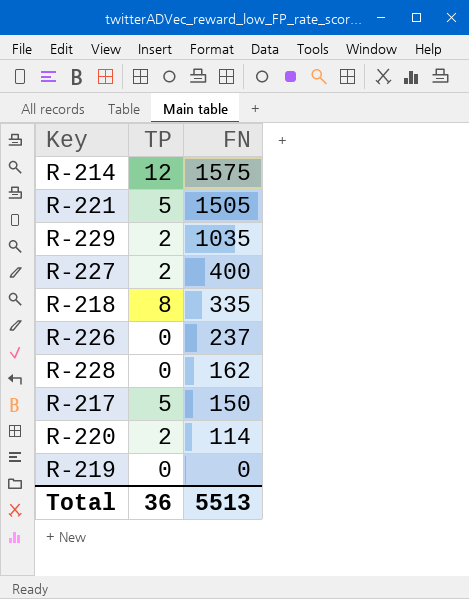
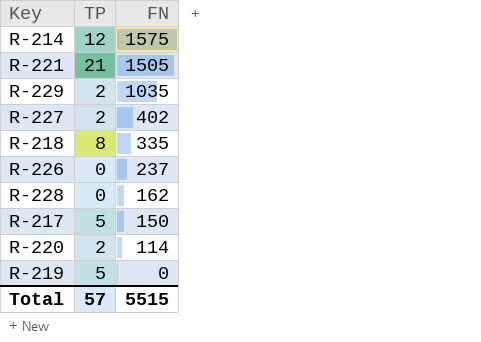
R-221 | TP: 5 -> 21
R-227 | FN: 400 -> 402
R-219 | TP: 0 -> 5
Total | TP: 36 -> 57
Total | FN: 5513 -> 5515

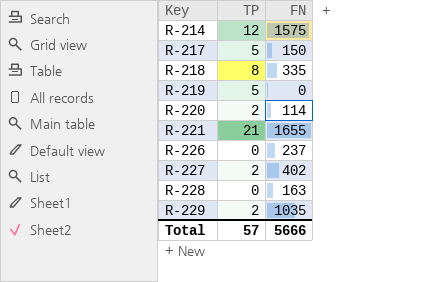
row order: FN descending -> Key ascending
R-221 | FN: 1505 -> 1655
R-228 | FN: 162 -> 163
Total | FN: 5515 -> 5666

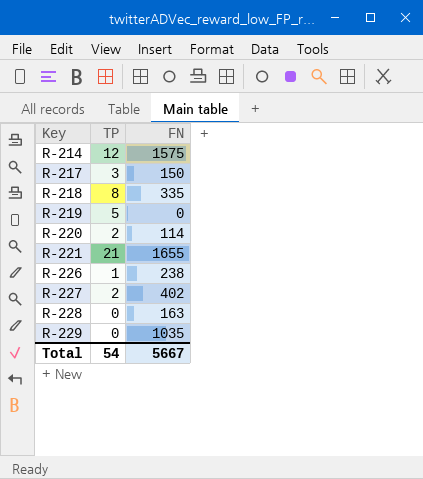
R-217 | TP: 5 -> 3
R-226 | TP: 0 -> 1
R-226 | FN: 237 -> 238
R-229 | TP: 2 -> 0
Total | TP: 57 -> 54
Total | FN: 5666 -> 5667

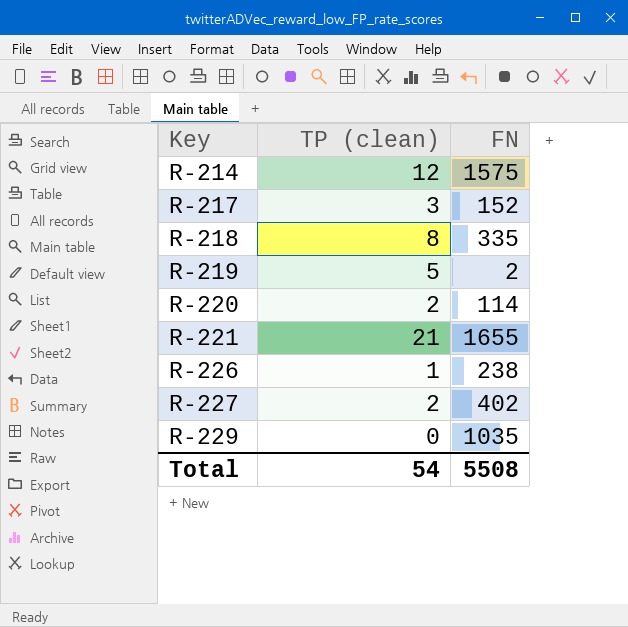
column name: TP -> TP (clean)
row R-228: 0 | 163 -> none
R-217 | FN: 150 -> 152
R-219 | FN: 0 -> 2
Total | FN: 5667 -> 5508

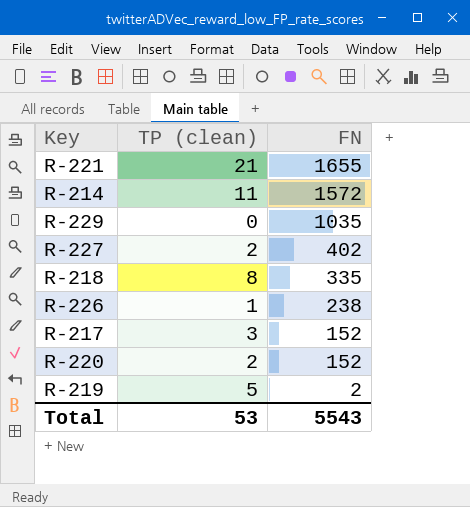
row order: Key ascending -> FN descending
R-214 | TP (clean): 12 -> 11
R-214 | FN: 1575 -> 1572
R-220 | FN: 114 -> 152
Total | TP (clean): 54 -> 53
Total | FN: 5508 -> 5543

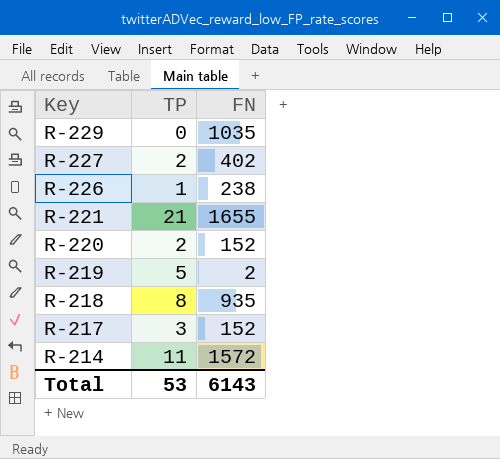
row order: FN descending -> Key descending
column name: TP (clean) -> TP
R-218 | FN: 335 -> 935
Total | FN: 5543 -> 6143

